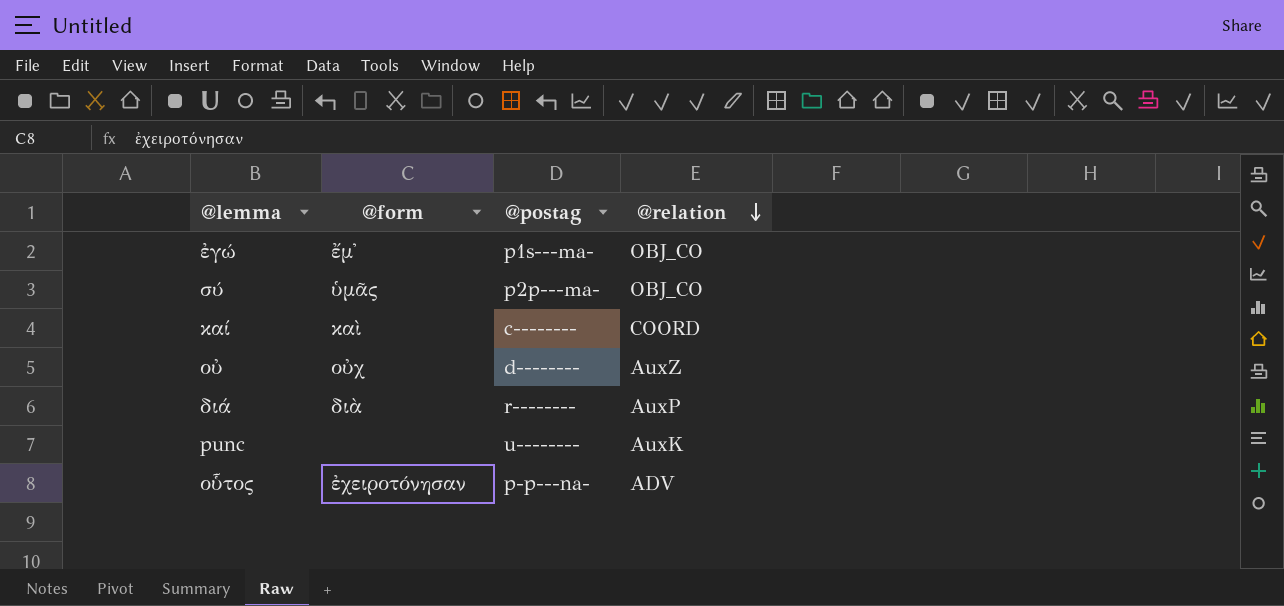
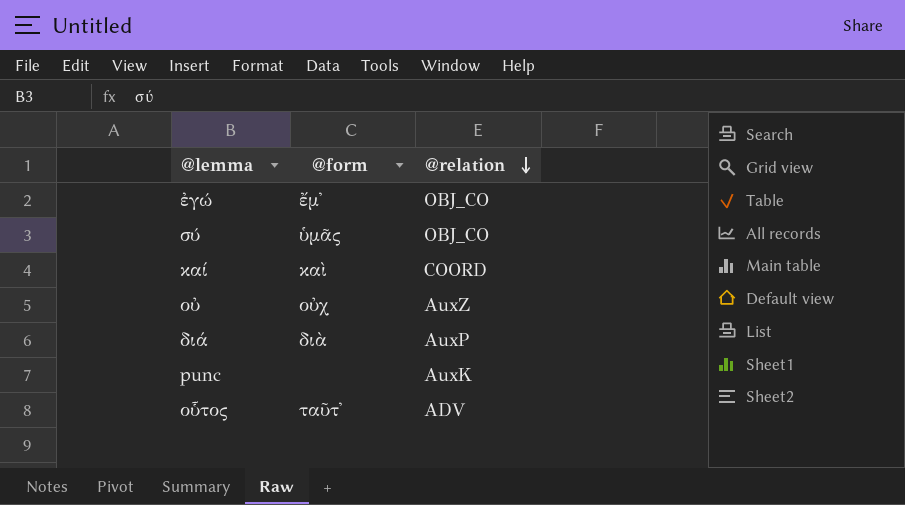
column @postag | position: 3 -> none
οὗτος | @form: ἐχειροτόνησαν -> ταῦτ᾽

